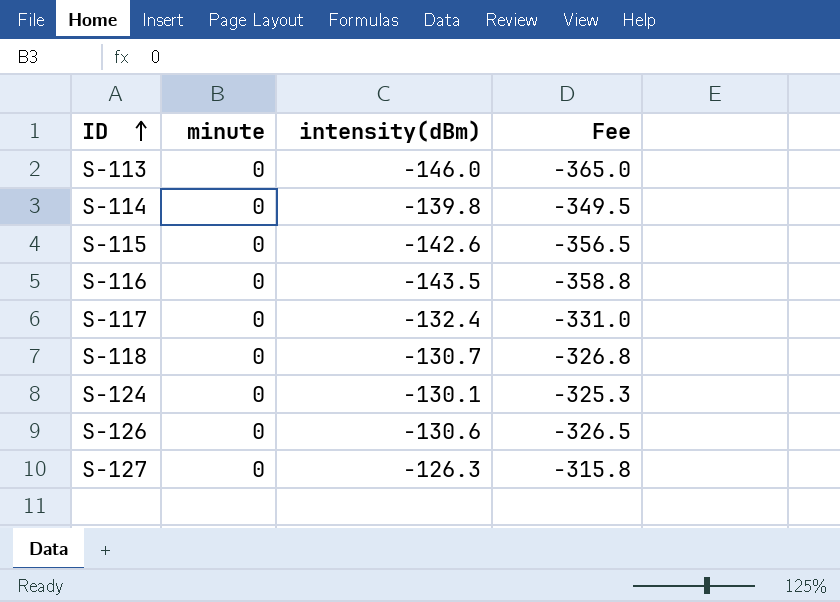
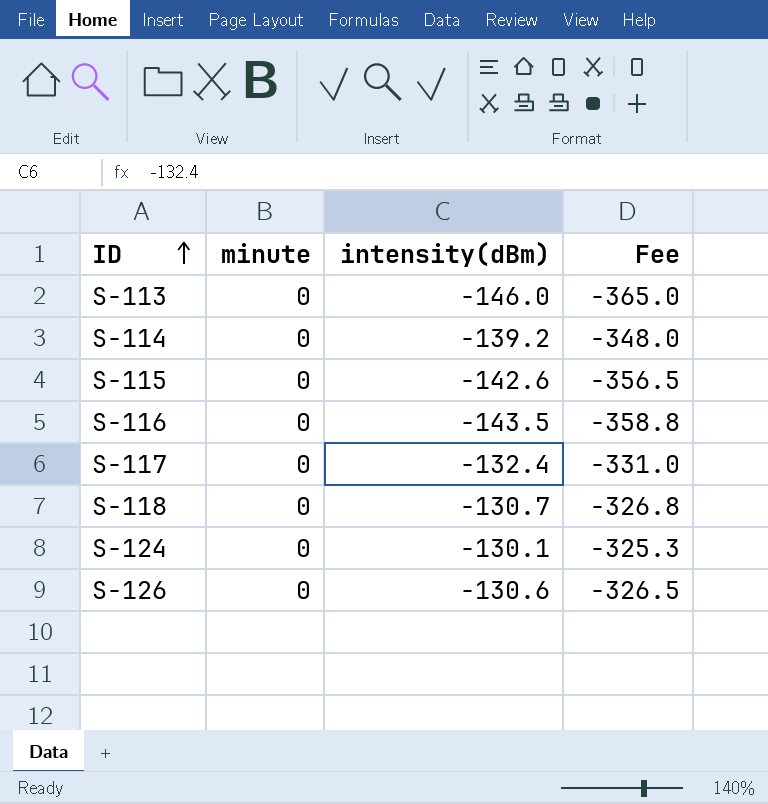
row S-127: 0 | -126.3 | -315.8 -> none
S-114 | intensity(dBm): -139.8 -> -139.2
S-114 | Fee: -349.5 -> -348.0

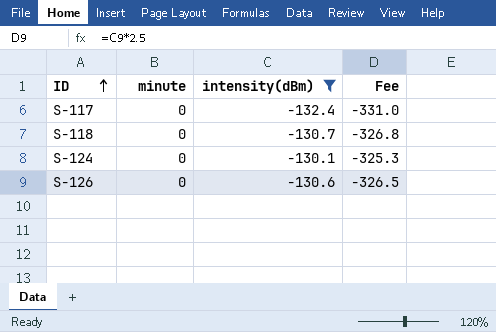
filter: none -> intensity(dBm) >= -132.4

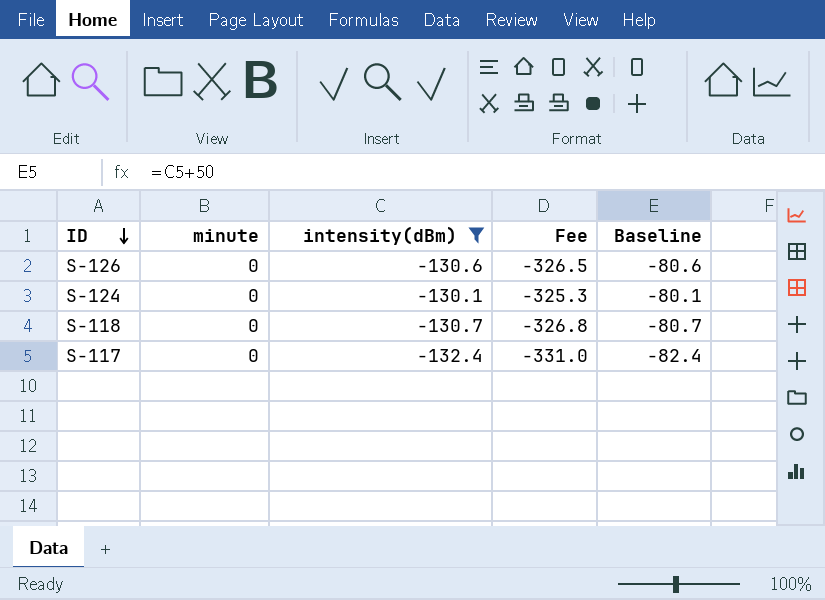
row order: ID ascending -> ID descending
column Baseline | formula: none -> [intensity(dBm)] + 50

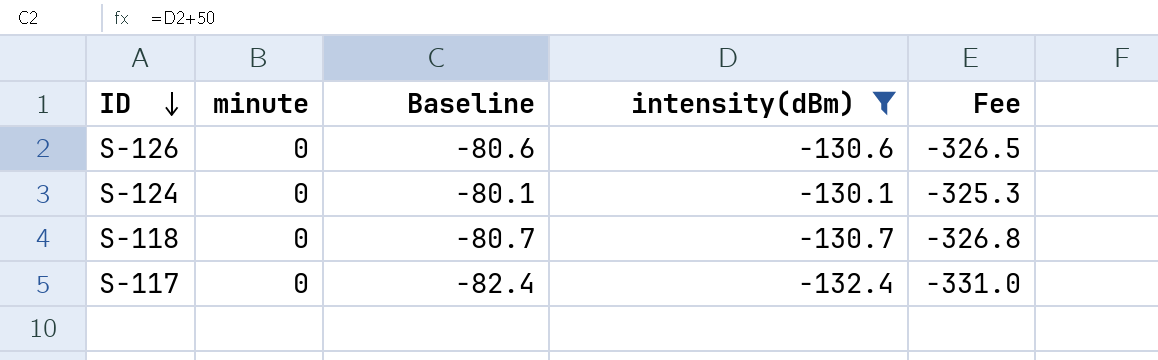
column Baseline | position: 5 -> 3

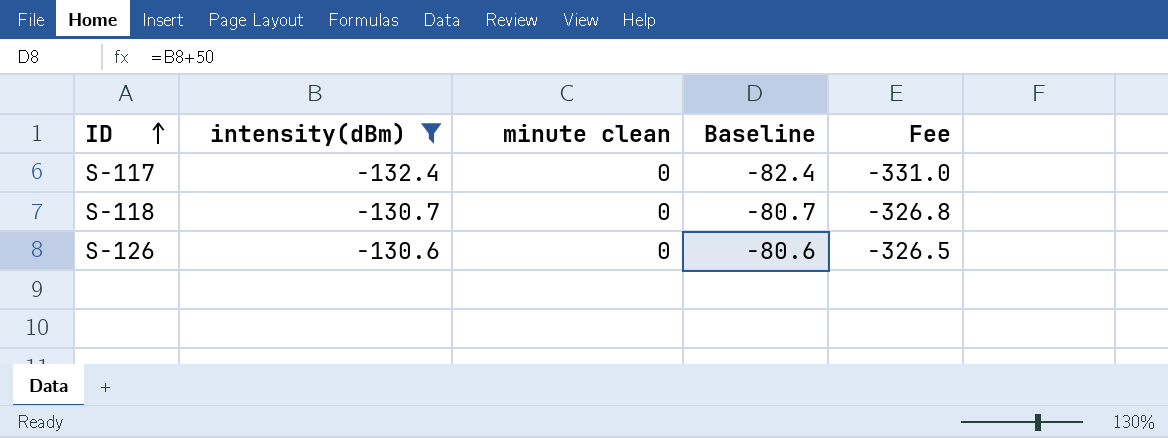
row order: ID descending -> ID ascending
column intensity(dBm) | position: 4 -> 2
column name: minute -> minute clean
row S-124: 0 | -80.1 | -130.1 | -325.3 -> none

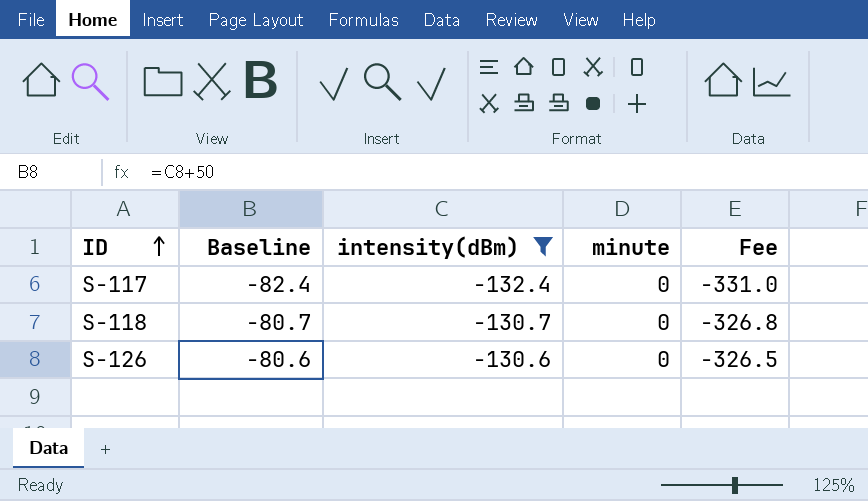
column Baseline | position: 4 -> 2
column name: minute clean -> minute

